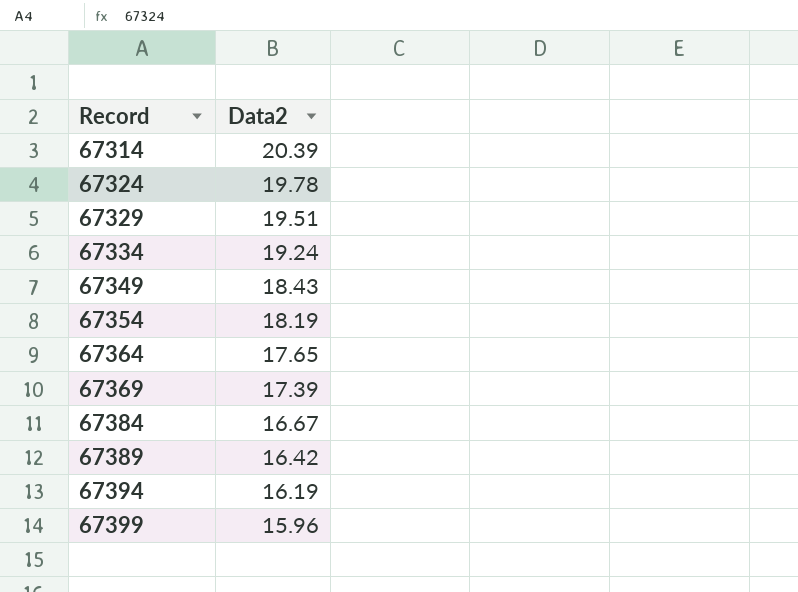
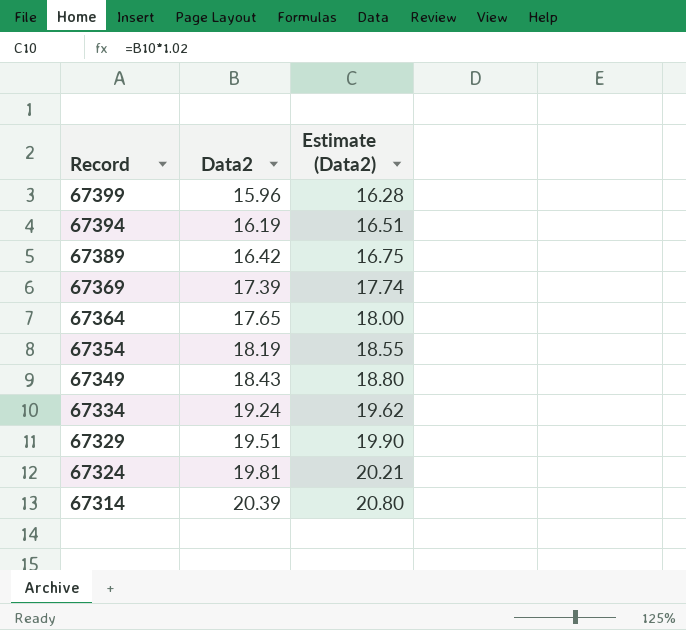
row order: Record ascending -> Record descending
column Estimate (Data2) | formula: none -> [Data2] * 1.02
row 67384: 16.67 -> none
67324 | Data2: 19.78 -> 19.81

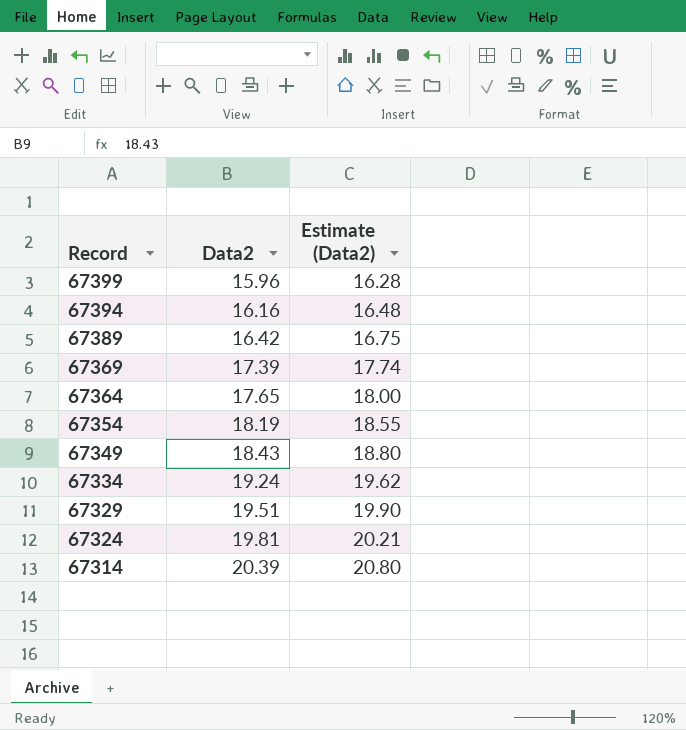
67394 | Data2: 16.19 -> 16.16
67394 | Estimate (Data2): 16.51 -> 16.48

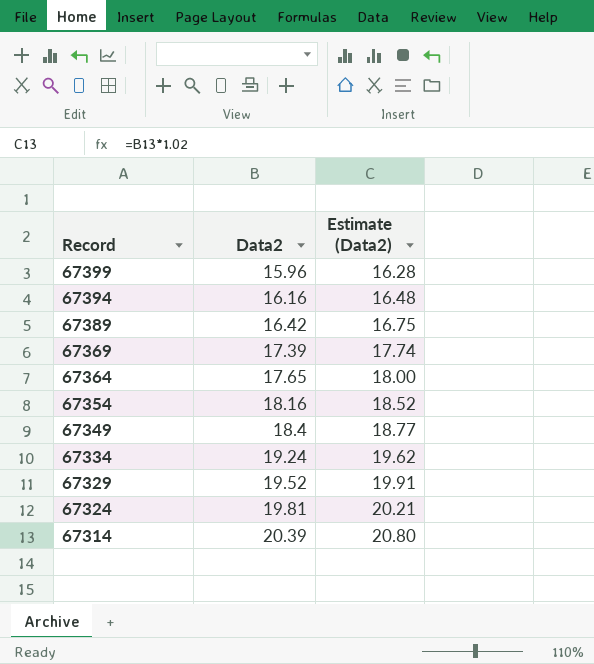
67354 | Data2: 18.19 -> 18.16
67354 | Estimate (Data2): 18.55 -> 18.52
67349 | Data2: 18.43 -> 18.4
67349 | Estimate (Data2): 18.80 -> 18.77
67329 | Data2: 19.51 -> 19.52
67329 | Estimate (Data2): 19.90 -> 19.91

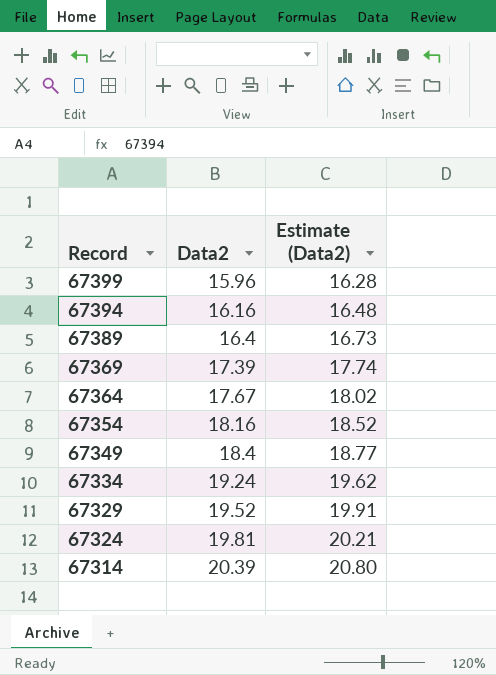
67389 | Data2: 16.42 -> 16.4
67389 | Estimate (Data2): 16.75 -> 16.73
67364 | Data2: 17.65 -> 17.67
67364 | Estimate (Data2): 18.00 -> 18.02

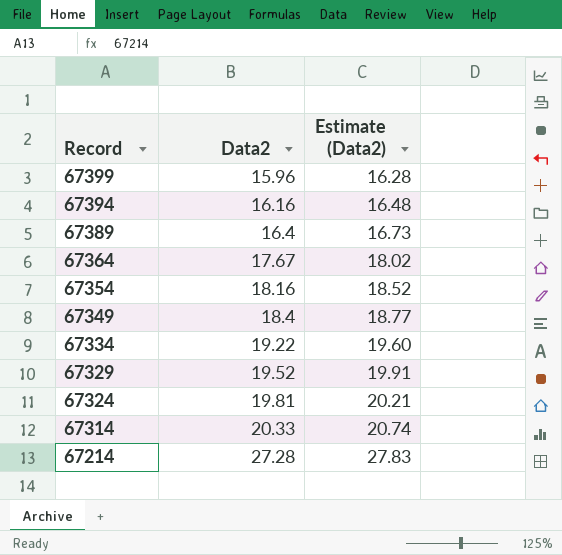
row 67369: 17.39 | 17.74 -> none
67334 | Data2: 19.24 -> 19.22
67334 | Estimate (Data2): 19.62 -> 19.60
67314 | Data2: 20.39 -> 20.33
67314 | Estimate (Data2): 20.80 -> 20.74
row 67214: none -> 27.28 | 27.83

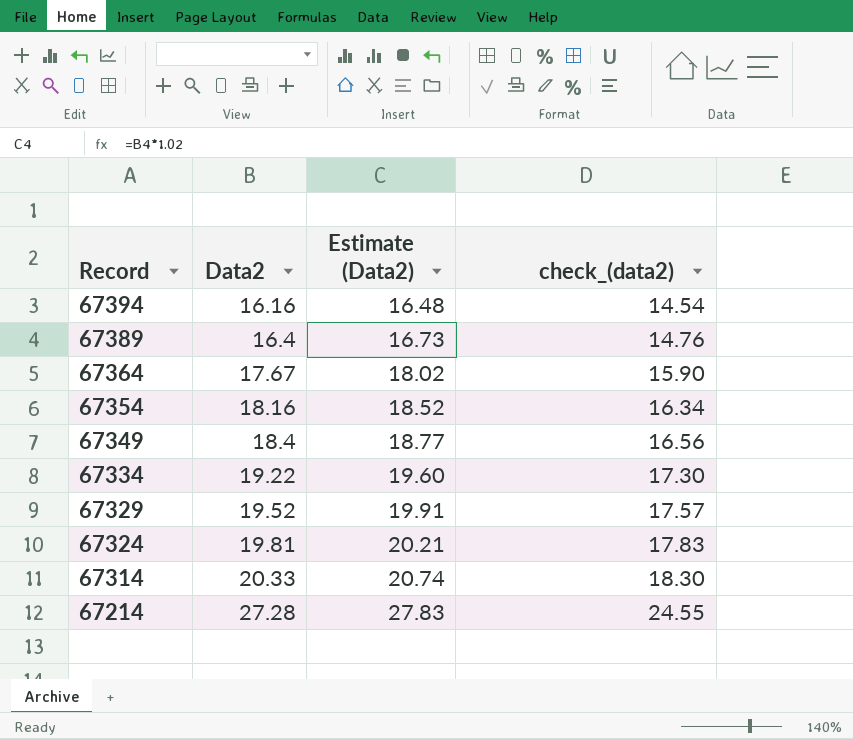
column check_(data2) | formula: none -> [Data2] * 0.9
row 67399: 15.96 | 16.28 -> none

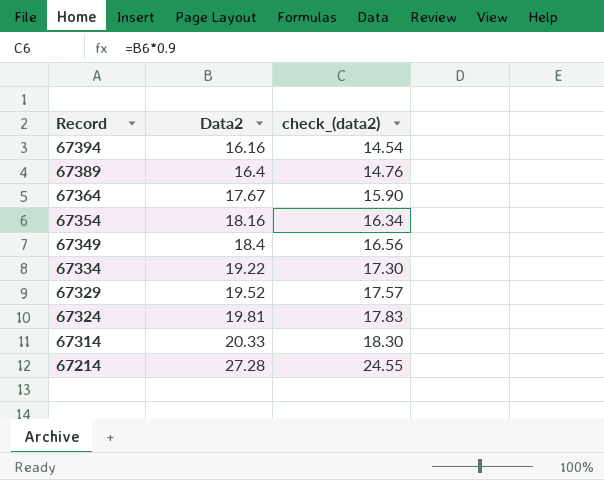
column Estimate (Data2) | formula: [Data2] * 1.02 -> none

